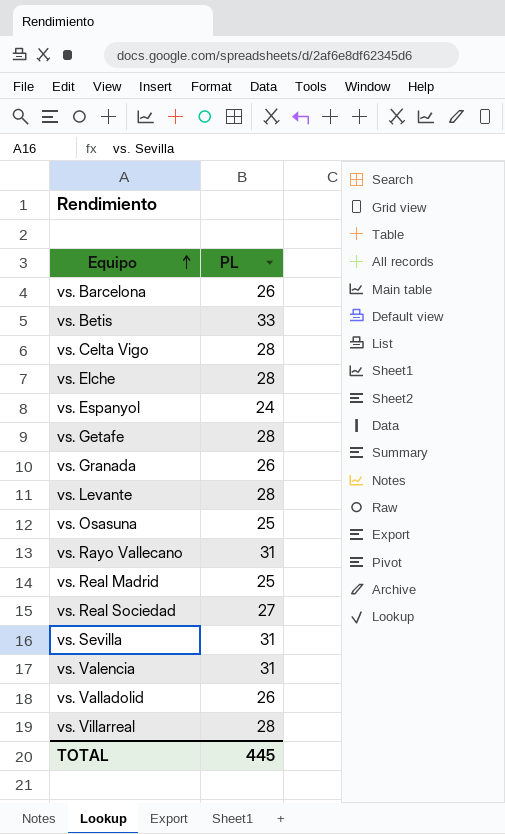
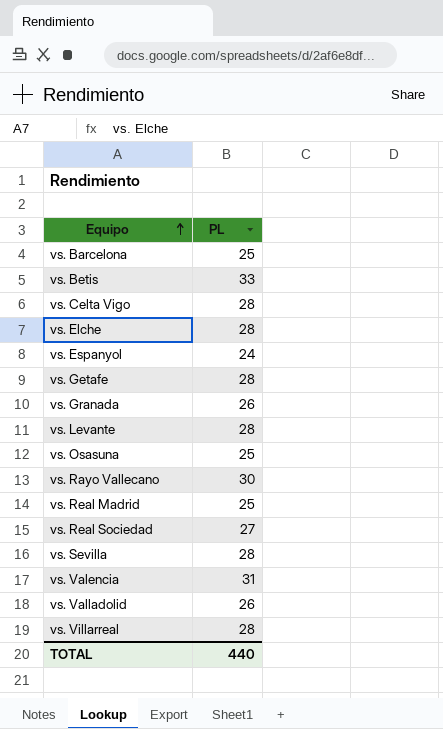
vs. Barcelona | PL: 26 -> 25
vs. Rayo Vallecano | PL: 31 -> 30
vs. Sevilla | PL: 31 -> 28
TOTAL | PL: 445 -> 440

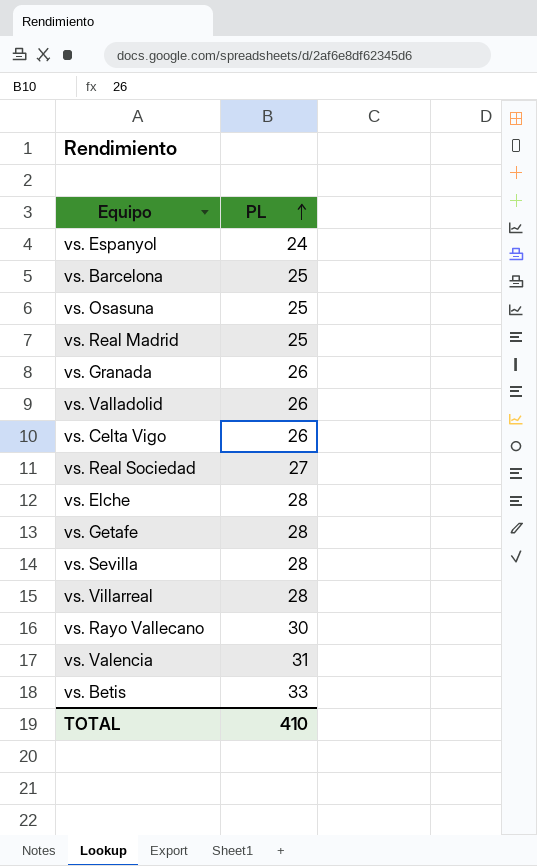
row order: Equipo ascending -> PL ascending
row vs. Levante: 28 -> none
vs. Celta Vigo | PL: 28 -> 26
TOTAL | PL: 440 -> 410

